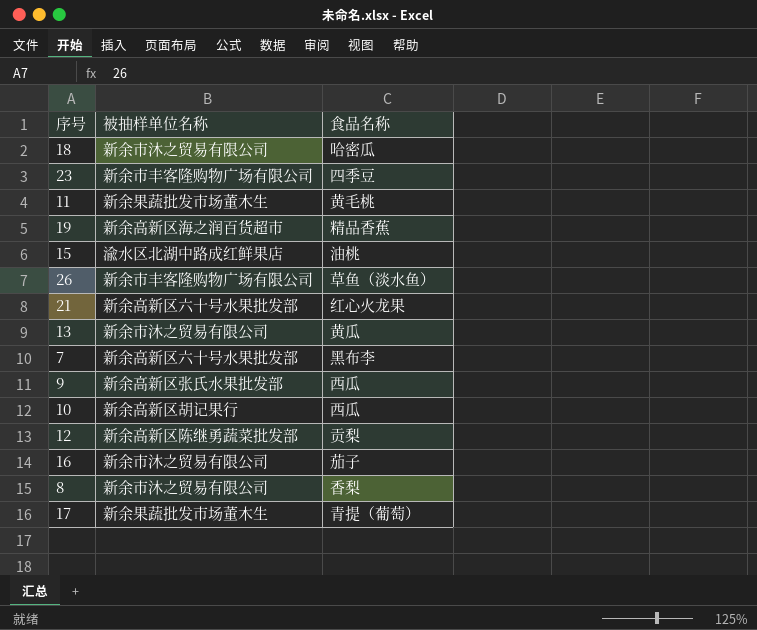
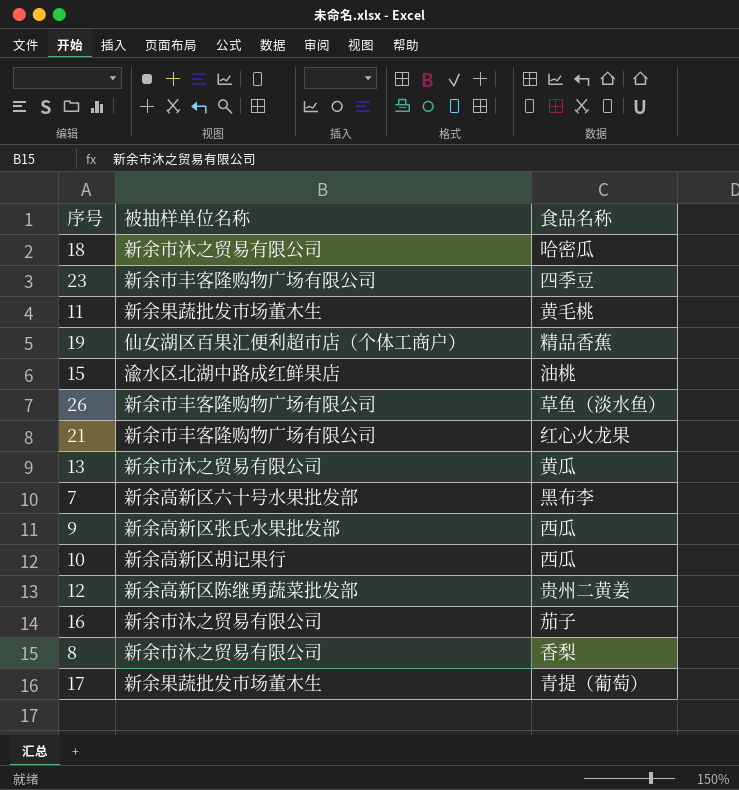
19 | 被抽样单位名称: 新余高新区海之润百货超市 -> 仙女湖区百果汇便利超市店（个体工商户）
21 | 被抽样单位名称: 新余高新区六十号水果批发部 -> 新余市丰客隆购物广场有限公司
12 | 食品名称: 贡梨 -> 贵州二黄姜

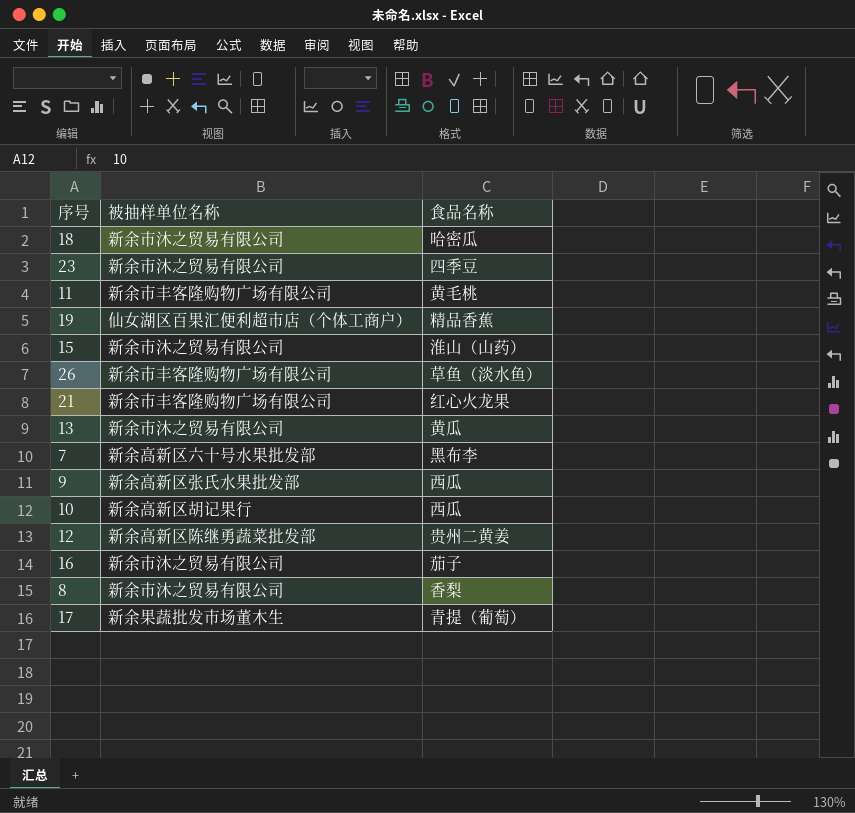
23 | 被抽样单位名称: 新余市丰客隆购物广场有限公司 -> 新余市沐之贸易有限公司
11 | 被抽样单位名称: 新余果蔬批发市场董木生 -> 新余市丰客隆购物广场有限公司
15 | 被抽样单位名称: 渝水区北湖中路成红鲜果店 -> 新余市沐之贸易有限公司
15 | 食品名称: 油桃 -> 淮山（山药）

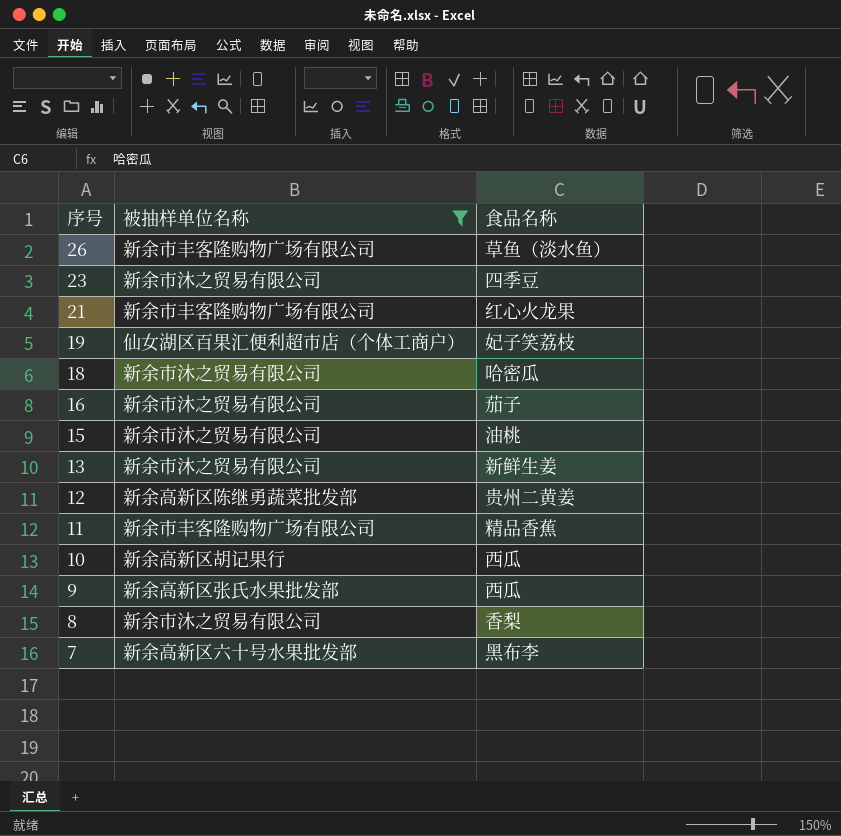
filter: none -> 被抽样单位名称 != 新余果蔬批发市场董木生
row order: none -> 序号 descending
19 | 食品名称: 精品香蕉 -> 妃子笑荔枝
15 | 食品名称: 淮山（山药） -> 油桃
13 | 食品名称: 黄瓜 -> 新鲜生姜
11 | 食品名称: 黄毛桃 -> 精品香蕉

